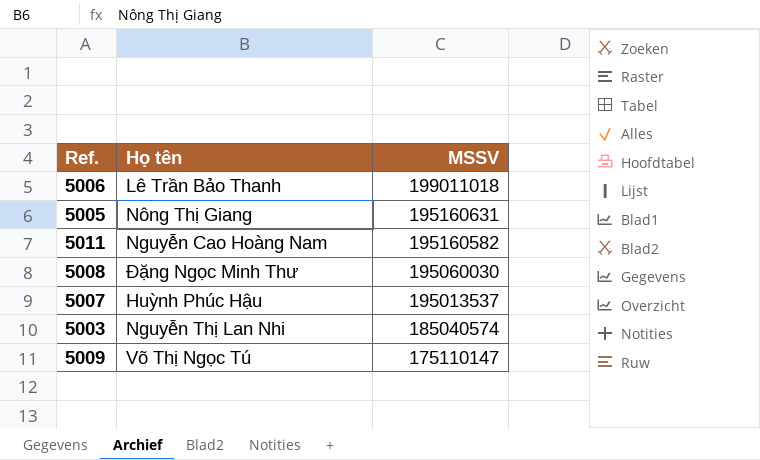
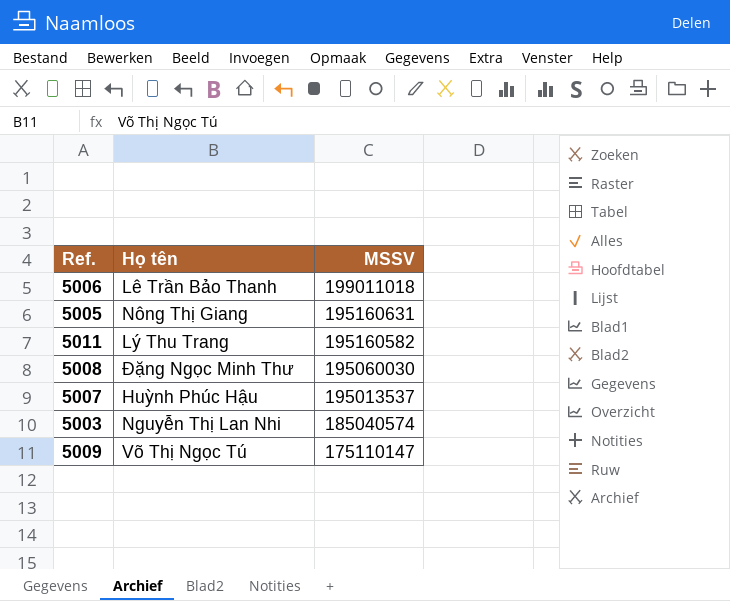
5011 | Họ tên: Nguyễn Cao Hoàng Nam -> Lý Thu Trang

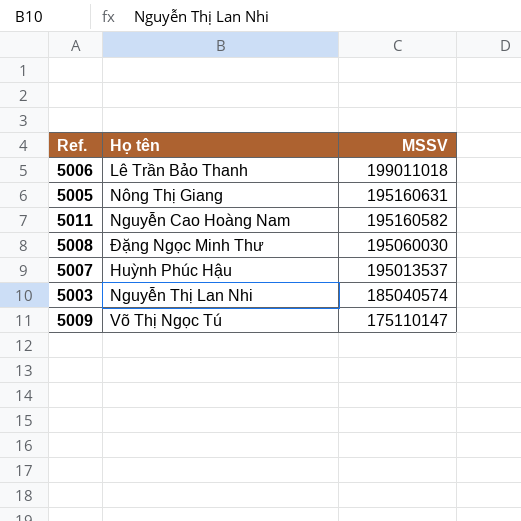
5011 | Họ tên: Lý Thu Trang -> Nguyễn Cao Hoàng Nam

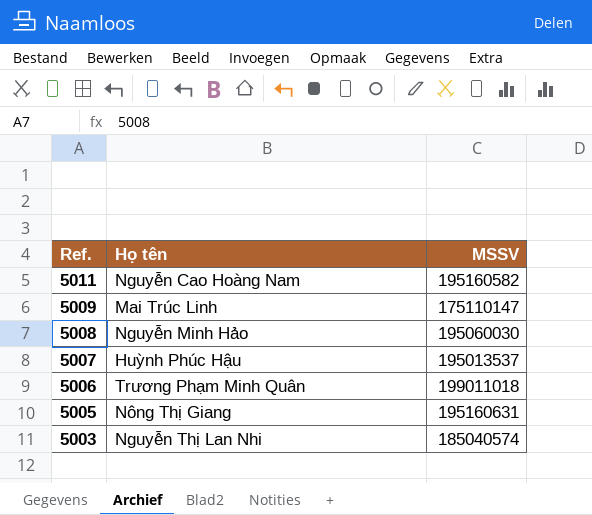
row order: MSSV descending -> Ref. descending
5009 | Họ tên: Võ Thị Ngọc Tú -> Mai Trúc Linh
5008 | Họ tên: Đặng Ngọc Minh Thư -> Nguyễn Minh Hảo
5006 | Họ tên: Lê Trần Bảo Thanh -> Trương Phạm Minh Quân

